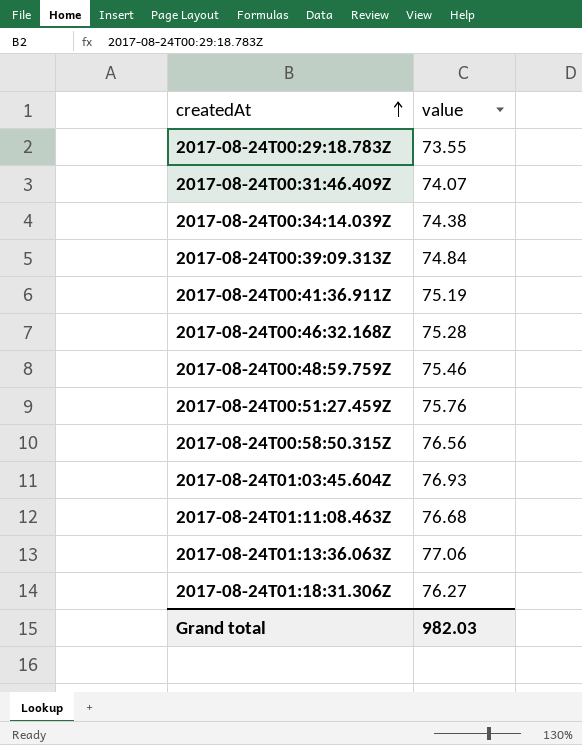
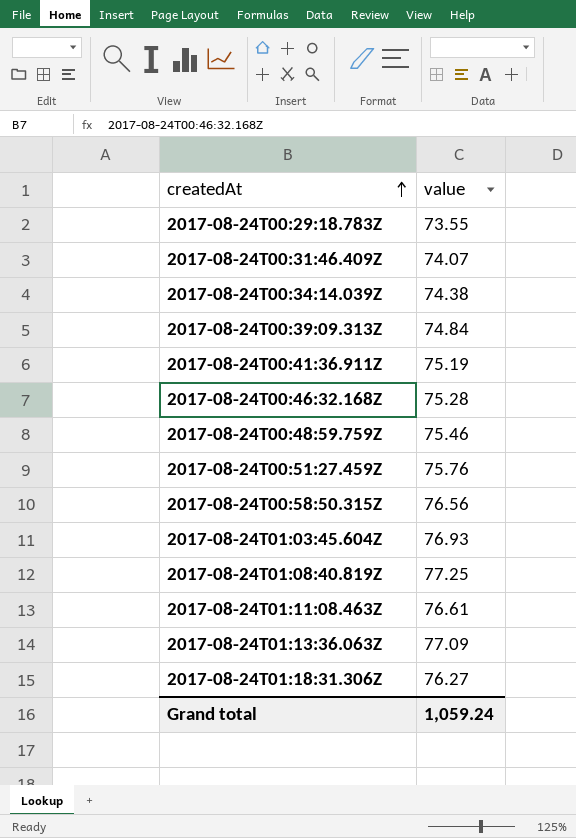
row 2017-08-24T01:08:40.819Z: none -> 77.25
2017-08-24T01:11:08.463Z | value: 76.68 -> 76.61
2017-08-24T01:13:36.063Z | value: 77.06 -> 77.09
Grand total | value: 982.03 -> 1,059.24

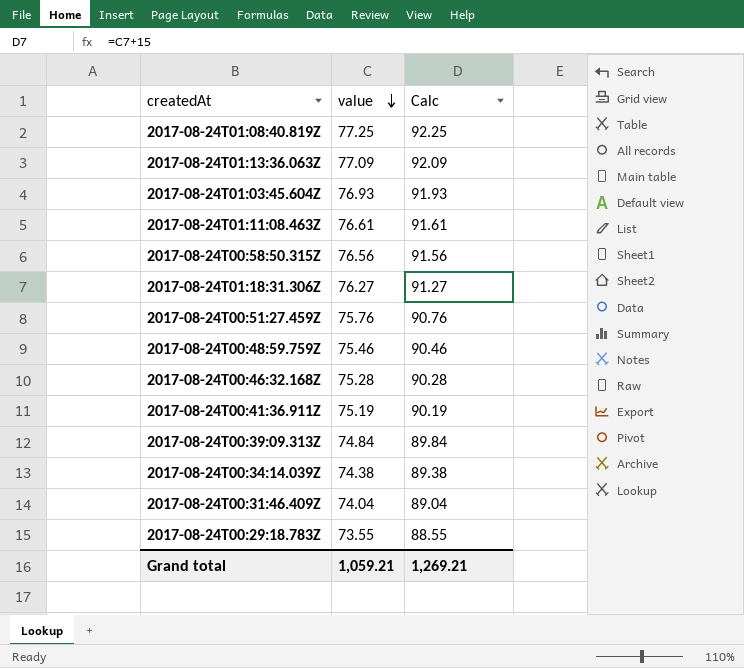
row order: createdAt ascending -> value descending
column Calc | formula: none -> [value] + 15
2017-08-24T00:31:46.409Z | value: 74.07 -> 74.04
Grand total | value: 1,059.24 -> 1,059.21

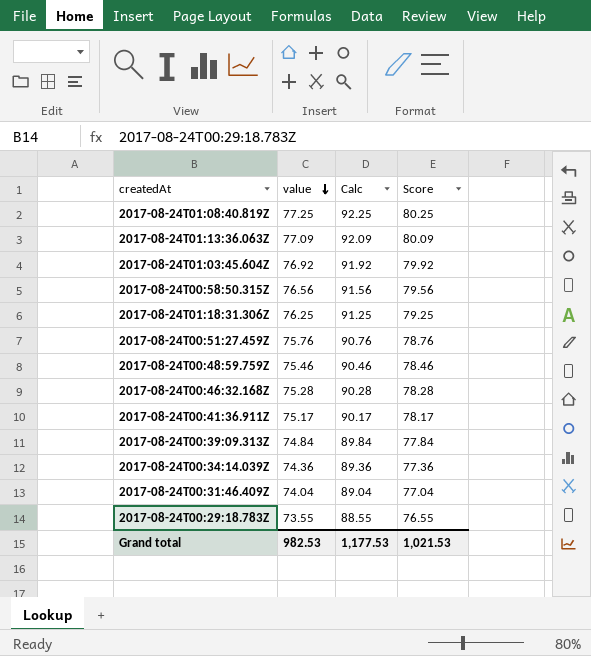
column Score | formula: none -> [value] + 3
row 2017-08-24T01:11:08.463Z: 76.61 | 91.61 -> none
2017-08-24T01:03:45.604Z | value: 76.93 -> 76.92
2017-08-24T01:03:45.604Z | Calc: 91.93 -> 91.92
2017-08-24T01:18:31.306Z | value: 76.27 -> 76.25
2017-08-24T01:18:31.306Z | Calc: 91.27 -> 91.25
2017-08-24T00:41:36.911Z | value: 75.19 -> 75.17
2017-08-24T00:41:36.911Z | Calc: 90.19 -> 90.17
2017-08-24T00:34:14.039Z | value: 74.38 -> 74.36
2017-08-24T00:34:14.039Z | Calc: 89.38 -> 89.36
Grand total | value: 1,059.21 -> 982.53
Grand total | Calc: 1,269.21 -> 1,177.53

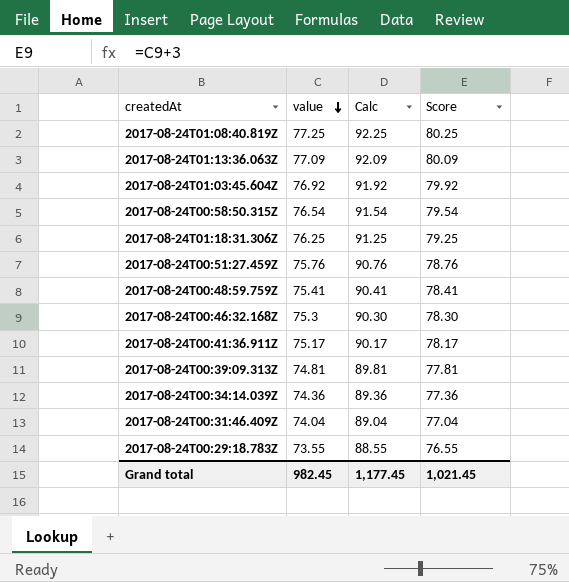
2017-08-24T00:58:50.315Z | value: 76.56 -> 76.54
2017-08-24T00:58:50.315Z | Calc: 91.56 -> 91.54
2017-08-24T00:58:50.315Z | Score: 79.56 -> 79.54
2017-08-24T00:48:59.759Z | value: 75.46 -> 75.41
2017-08-24T00:48:59.759Z | Calc: 90.46 -> 90.41
2017-08-24T00:48:59.759Z | Score: 78.46 -> 78.41
2017-08-24T00:46:32.168Z | value: 75.28 -> 75.3
2017-08-24T00:46:32.168Z | Calc: 90.28 -> 90.30
2017-08-24T00:46:32.168Z | Score: 78.28 -> 78.30
2017-08-24T00:39:09.313Z | value: 74.84 -> 74.81
2017-08-24T00:39:09.313Z | Calc: 89.84 -> 89.81
2017-08-24T00:39:09.313Z | Score: 77.84 -> 77.81
Grand total | value: 982.53 -> 982.45
Grand total | Calc: 1,177.53 -> 1,177.45
Grand total | Score: 1,021.53 -> 1,021.45

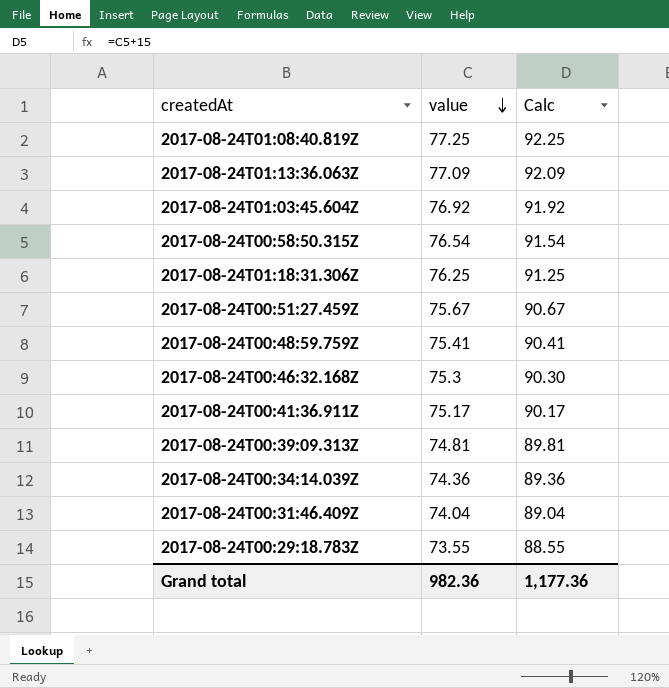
column Score | formula: [value] + 3 -> none
2017-08-24T00:51:27.459Z | value: 75.76 -> 75.67
2017-08-24T00:51:27.459Z | Calc: 90.76 -> 90.67
Grand total | value: 982.45 -> 982.36
Grand total | Calc: 1,177.45 -> 1,177.36

